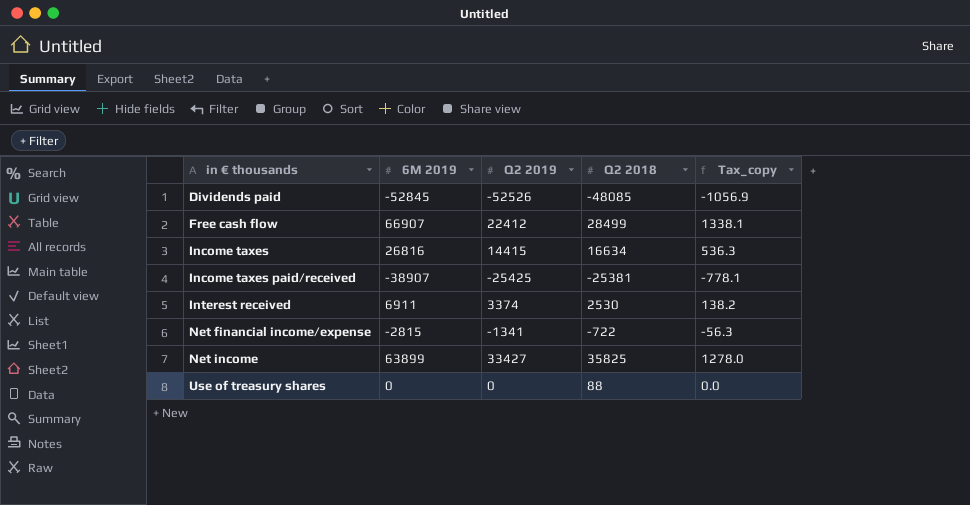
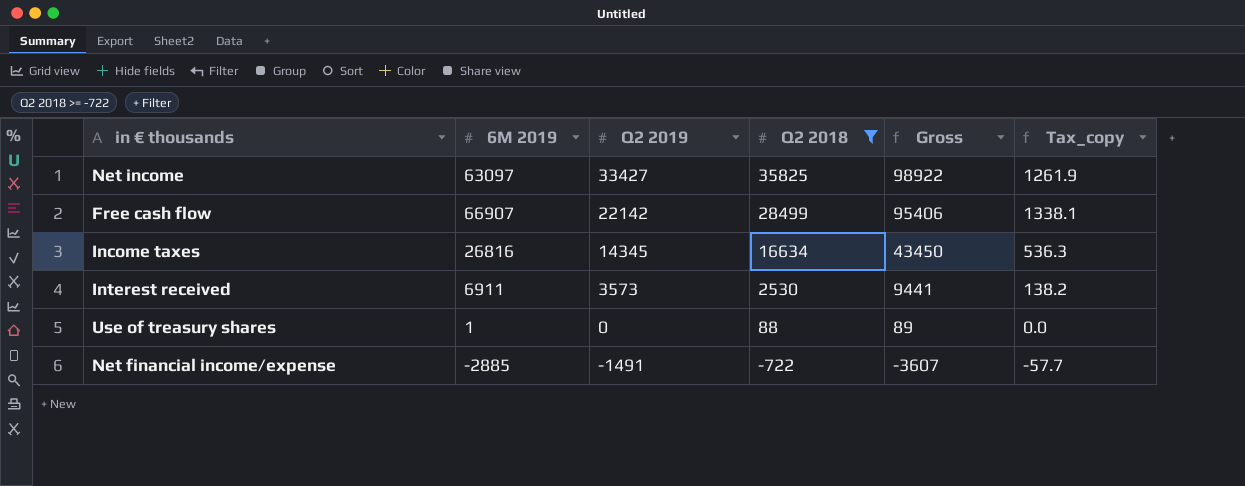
filter: none -> Q2 2018 >= -722
row order: in € thousands ascending -> Q2 2019 descending
column Gross | formula: none -> [6M 2019] + [Q2 2018]
Net income | 6M 2019: 63899 -> 63097
Net income | Tax_copy: 1278.0 -> 1261.9
Free cash flow | Q2 2019: 22412 -> 22142
Income taxes | Q2 2019: 14415 -> 14345
Interest received | Q2 2019: 3374 -> 3573
Use of treasury shares | 6M 2019: 0 -> 1
Net financial income/expense | 6M 2019: -2815 -> -2885
Net financial income/expense | Q2 2019: -1341 -> -1491
Net financial income/expense | Tax_copy: -56.3 -> -57.7

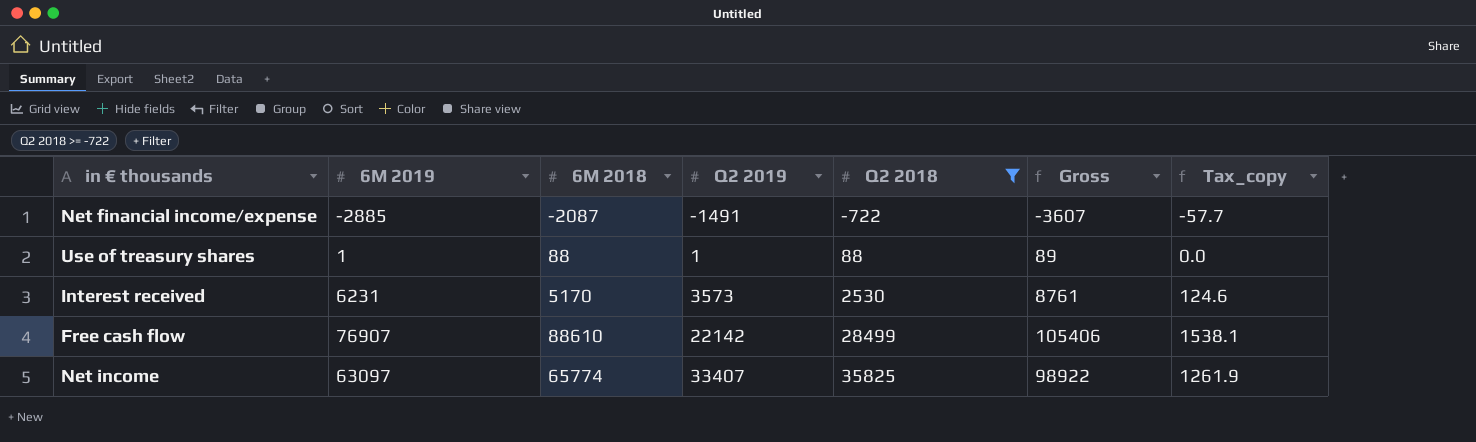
row order: Q2 2019 descending -> Q2 2019 ascending
column 6M 2018 | position: none -> 3
row Income taxes: 26816 | 14345 | 16634 | 43450 | 536.3 -> none
Use of treasury shares | Q2 2019: 0 -> 1
Interest received | 6M 2019: 6911 -> 6231
Interest received | Gross: 9441 -> 8761
Interest received | Tax_copy: 138.2 -> 124.6
Free cash flow | 6M 2019: 66907 -> 76907
Free cash flow | Gross: 95406 -> 105406
Free cash flow | Tax_copy: 1338.1 -> 1538.1
Net income | Q2 2019: 33427 -> 33407

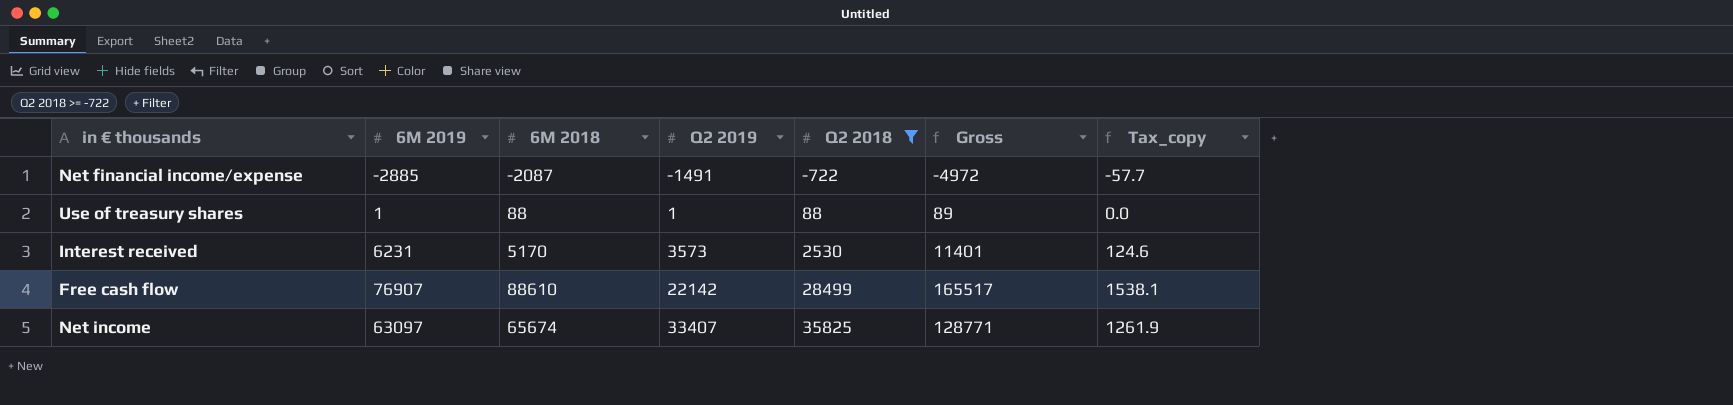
column Gross | formula: [6M 2019] + [Q2 2018] -> [6M 2019] + [6M 2018]
Net income | 6M 2018: 65774 -> 65674

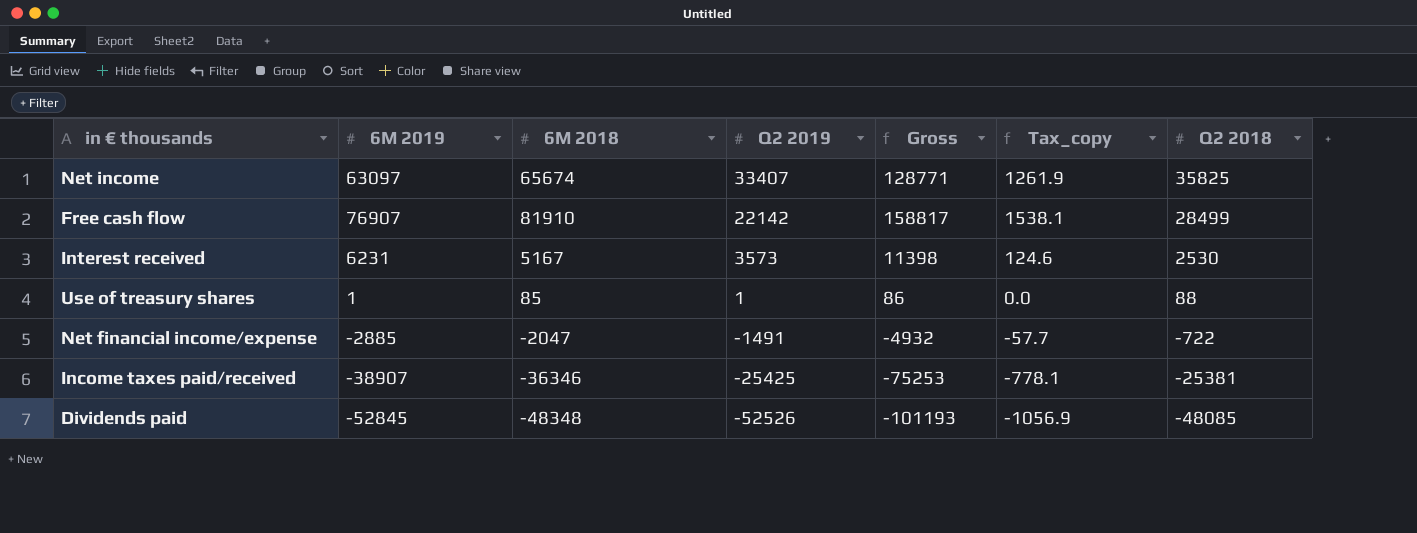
filter: Q2 2018 >= -722 -> none
row order: Q2 2019 ascending -> Q2 2019 descending
column Q2 2018 | position: 5 -> 7
Free cash flow | 6M 2018: 88610 -> 81910
Free cash flow | Gross: 165517 -> 158817
Interest received | 6M 2018: 5170 -> 5167
Interest received | Gross: 11401 -> 11398
Use of treasury shares | 6M 2018: 88 -> 85
Use of treasury shares | Gross: 89 -> 86
Net financial income/expense | 6M 2018: -2087 -> -2047
Net financial income/expense | Gross: -4972 -> -4932

